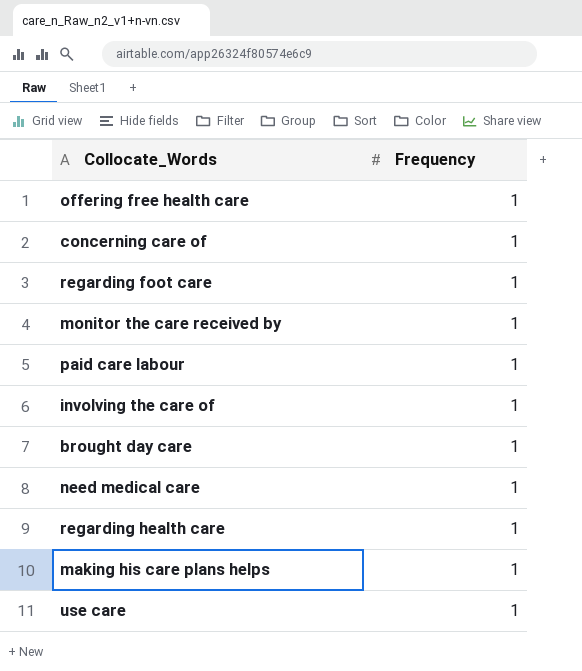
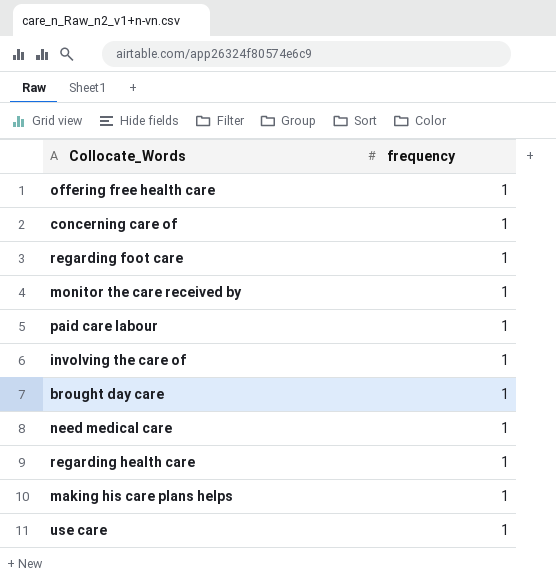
column name: Frequency -> frequency

